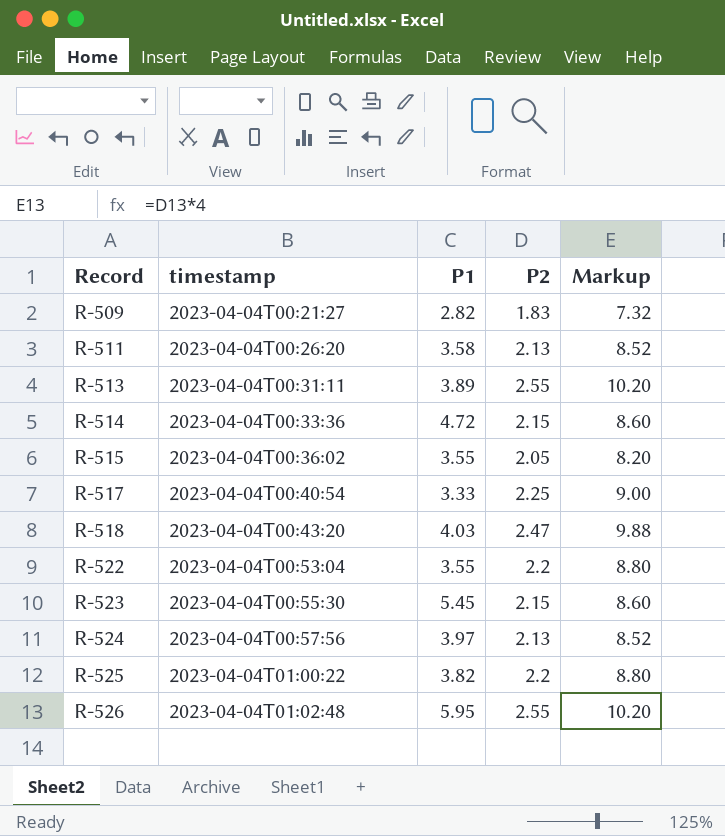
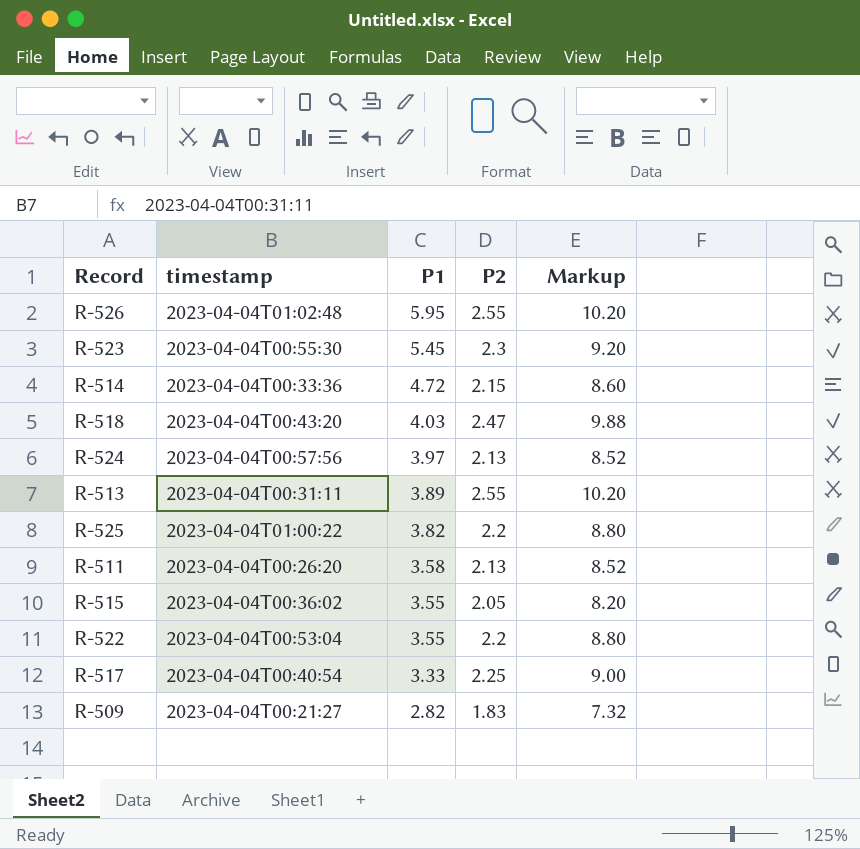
row order: Record ascending -> P1 descending
R-523 | P2: 2.15 -> 2.3
R-523 | Markup: 8.60 -> 9.20

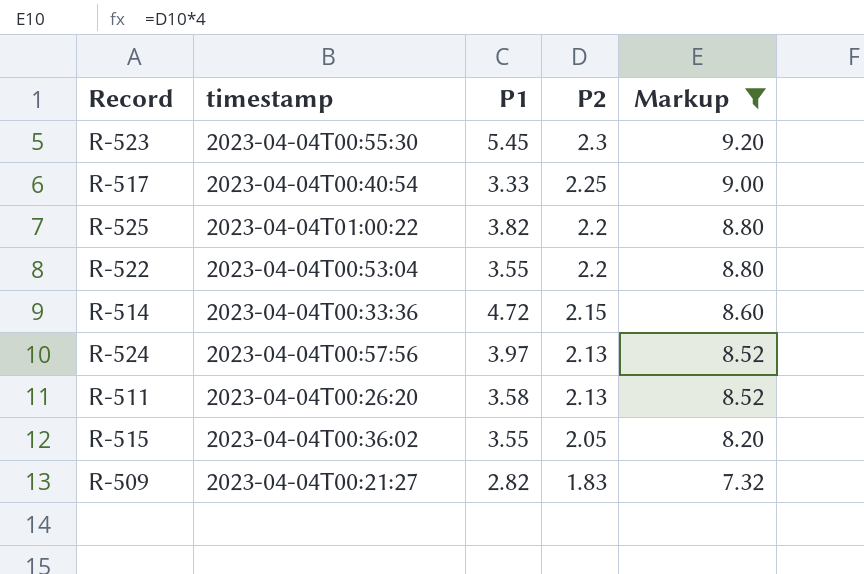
filter: none -> Markup <= 9.20
row order: P1 descending -> P2 descending

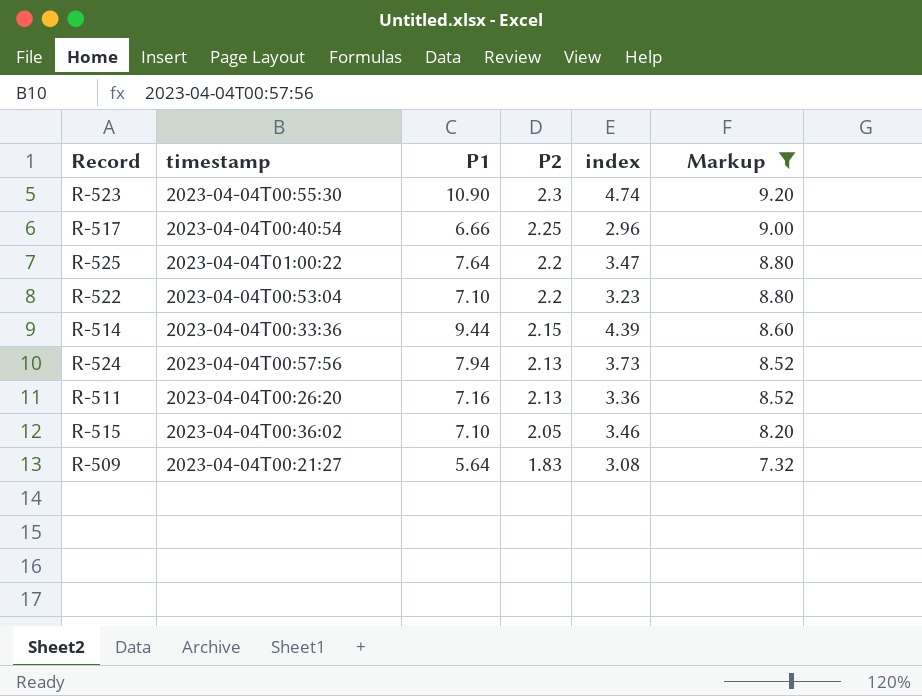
column index | formula: none -> [P1] / [P2]
R-523 | P1: 5.45 -> 10.90
R-517 | P1: 3.33 -> 6.66
R-525 | P1: 3.82 -> 7.64
R-522 | P1: 3.55 -> 7.10
R-514 | P1: 4.72 -> 9.44
R-524 | P1: 3.97 -> 7.94
R-511 | P1: 3.58 -> 7.16
R-515 | P1: 3.55 -> 7.10
R-509 | P1: 2.82 -> 5.64

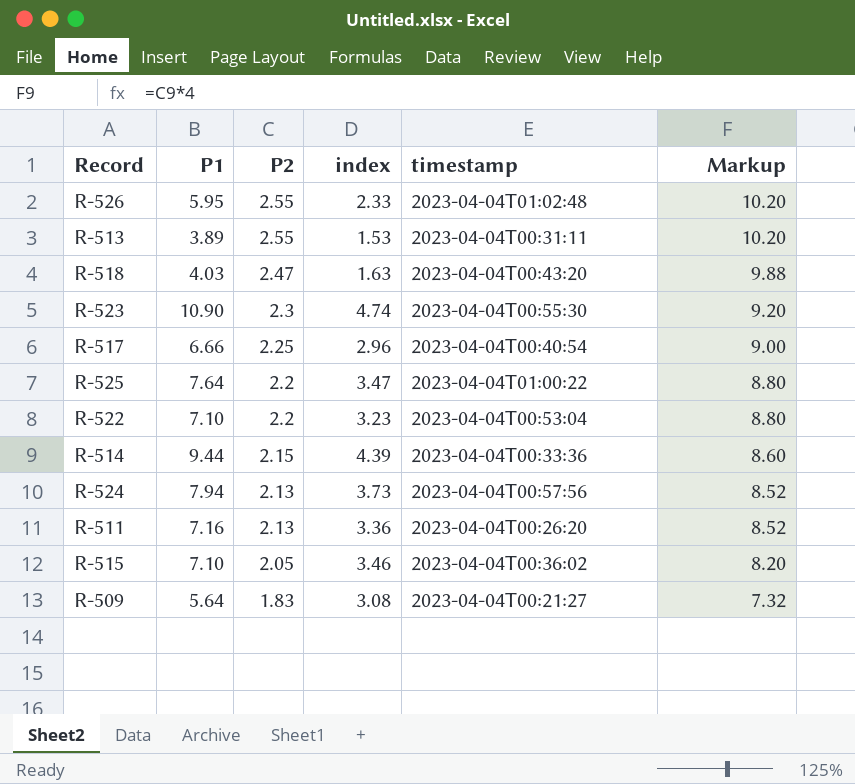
filter: Markup <= 9.20 -> none
column timestamp | position: 2 -> 5

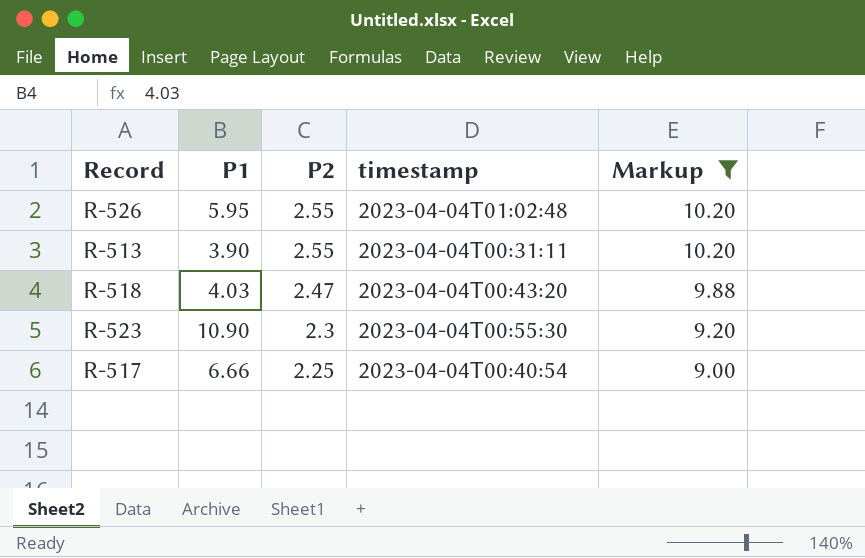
filter: none -> Markup >= 9.00
column index | formula: [P1] / [P2] -> none
R-513 | P1: 3.89 -> 3.90

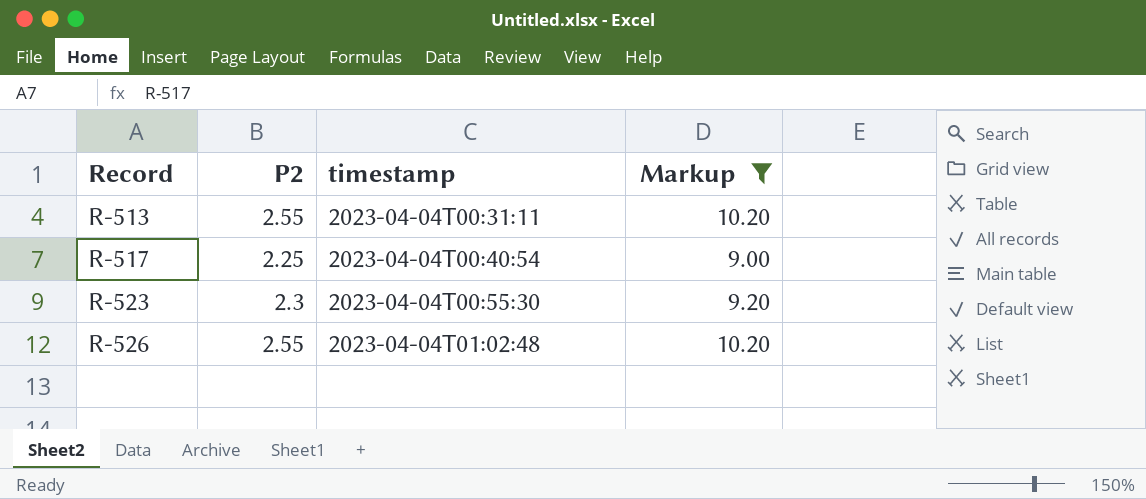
row order: P2 descending -> Record ascending
column P1 | position: 2 -> none
row R-518: 4.03 | 2.47 | 2023-04-04T00:43:20 | 9.88 -> none

